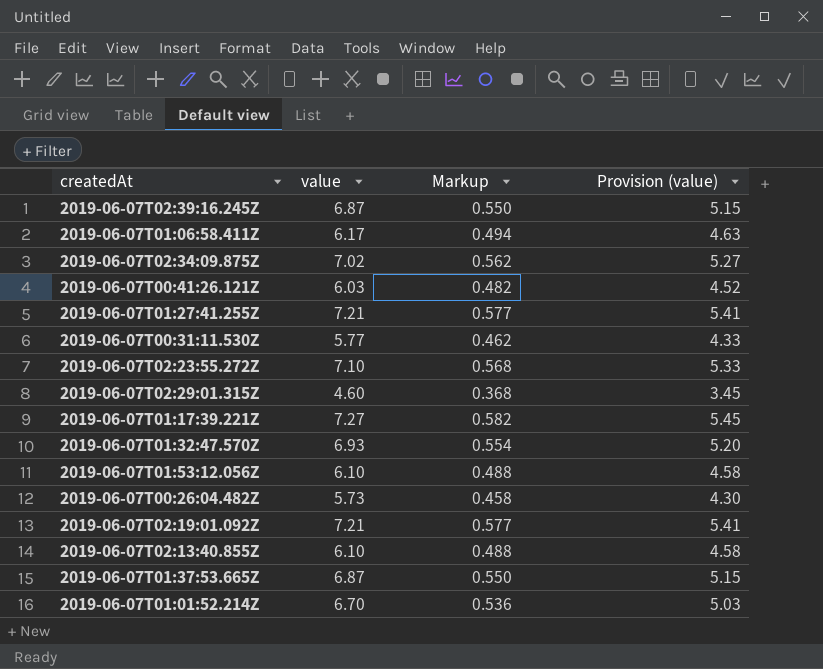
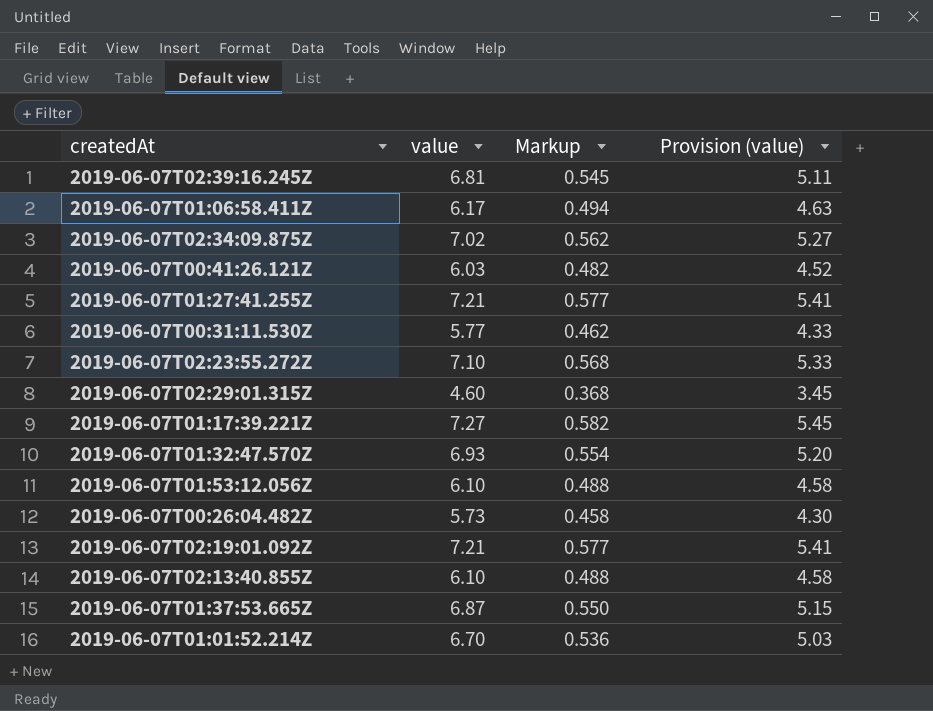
2019-06-07T02:39:16.245Z | value: 6.87 -> 6.81
2019-06-07T02:39:16.245Z | Markup: 0.550 -> 0.545
2019-06-07T02:39:16.245Z | Provision (value): 5.15 -> 5.11

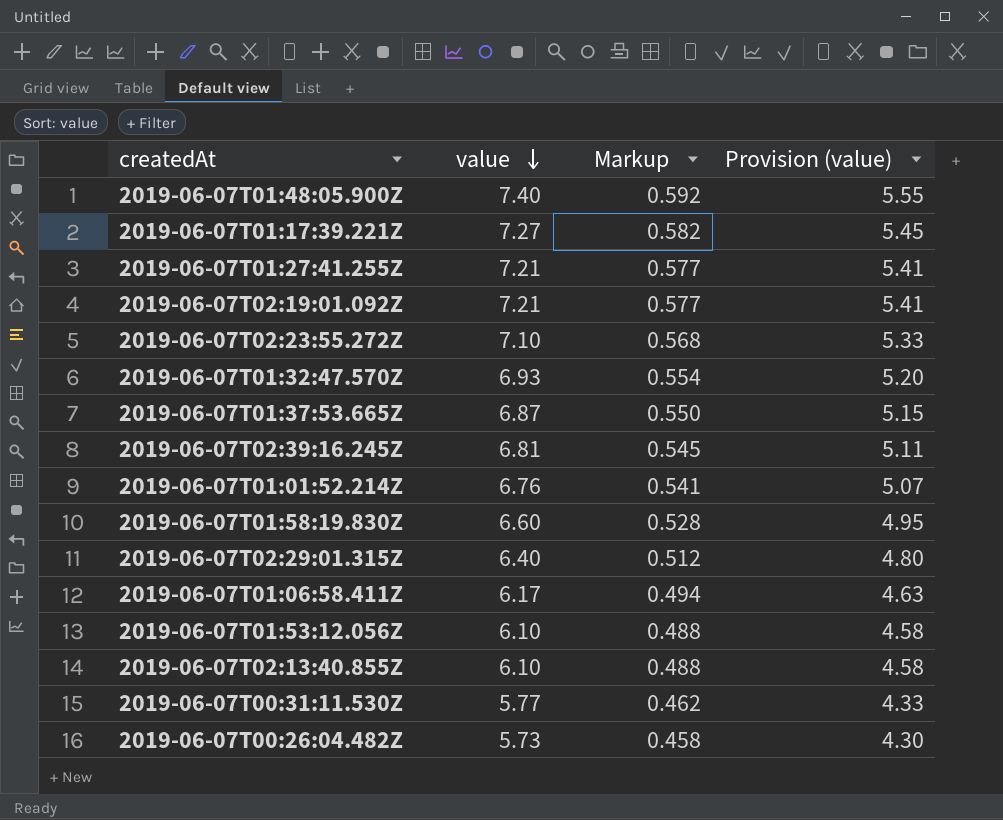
row order: none -> value descending
row 2019-06-07T02:34:09.875Z: 7.02 | 0.562 | 5.27 -> none
row 2019-06-07T00:41:26.121Z: 6.03 | 0.482 | 4.52 -> none
row 2019-06-07T01:48:05.900Z: none -> 7.40 | 0.592 | 5.55
2019-06-07T01:01:52.214Z | value: 6.70 -> 6.76
2019-06-07T01:01:52.214Z | Markup: 0.536 -> 0.541
2019-06-07T01:01:52.214Z | Provision (value): 5.03 -> 5.07
row 2019-06-07T01:58:19.830Z: none -> 6.60 | 0.528 | 4.95
2019-06-07T02:29:01.315Z | value: 4.60 -> 6.40
2019-06-07T02:29:01.315Z | Markup: 0.368 -> 0.512
2019-06-07T02:29:01.315Z | Provision (value): 3.45 -> 4.80

